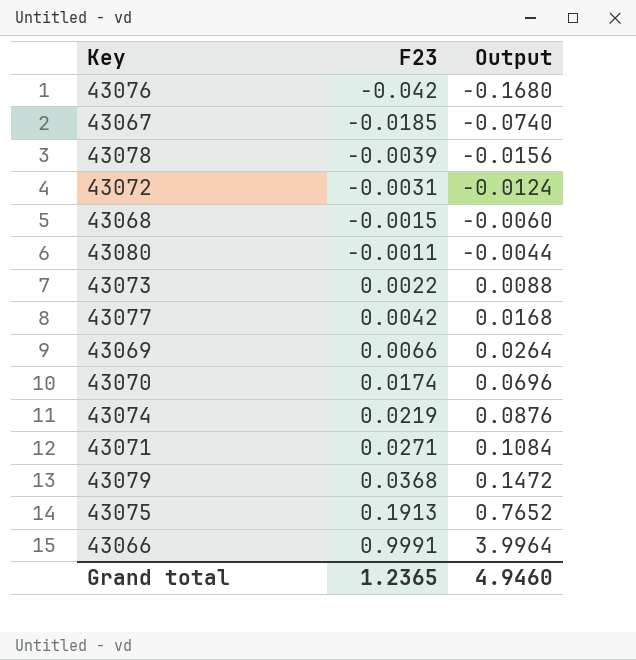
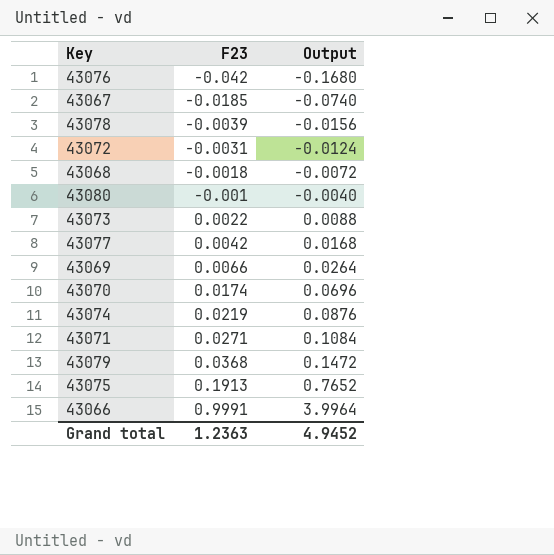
43068 | F23: -0.0015 -> -0.0018
43068 | Output: -0.0060 -> -0.0072
43080 | F23: -0.0011 -> -0.001
43080 | Output: -0.0044 -> -0.0040
Grand total | F23: 1.2365 -> 1.2363
Grand total | Output: 4.9460 -> 4.9452

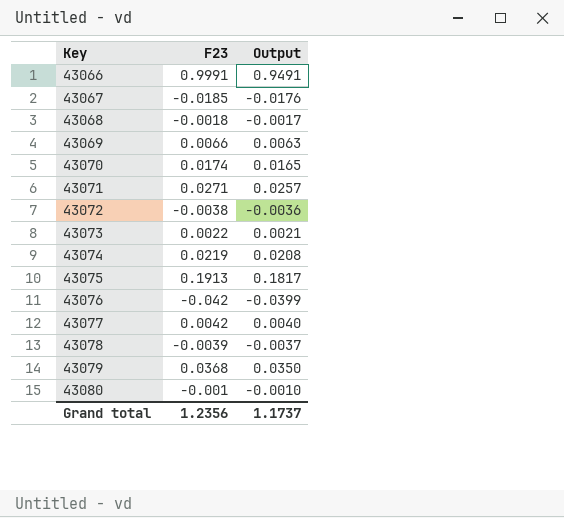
row order: F23 ascending -> Key ascending
column Output | formula: [F23] * 4 -> [F23] * 0.95
43072 | F23: -0.0031 -> -0.0038
Grand total | F23: 1.2363 -> 1.2356
Grand total | Output: 4.9452 -> 1.1737

